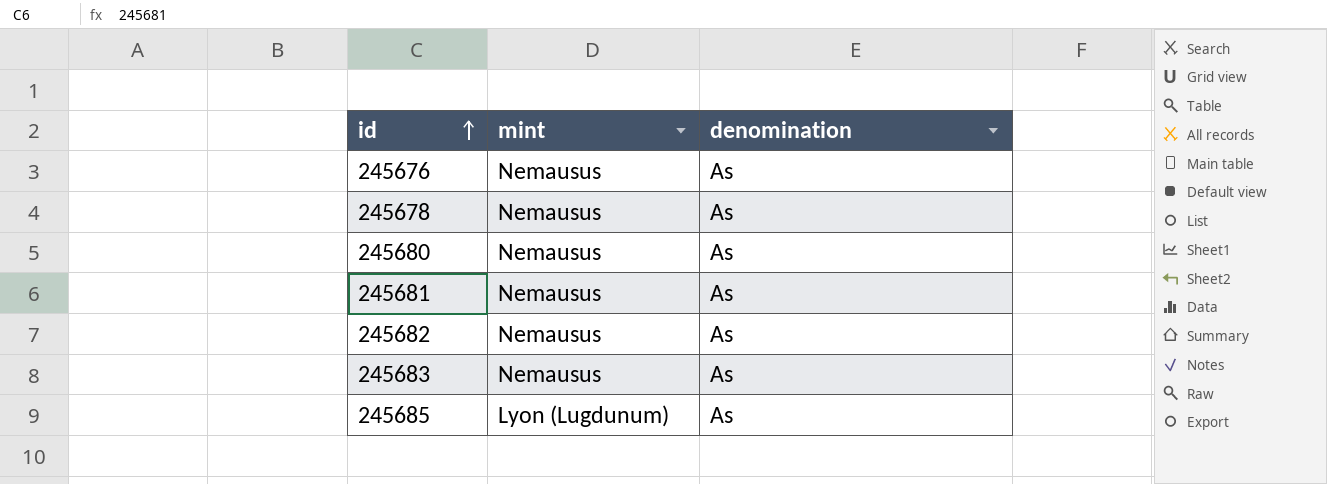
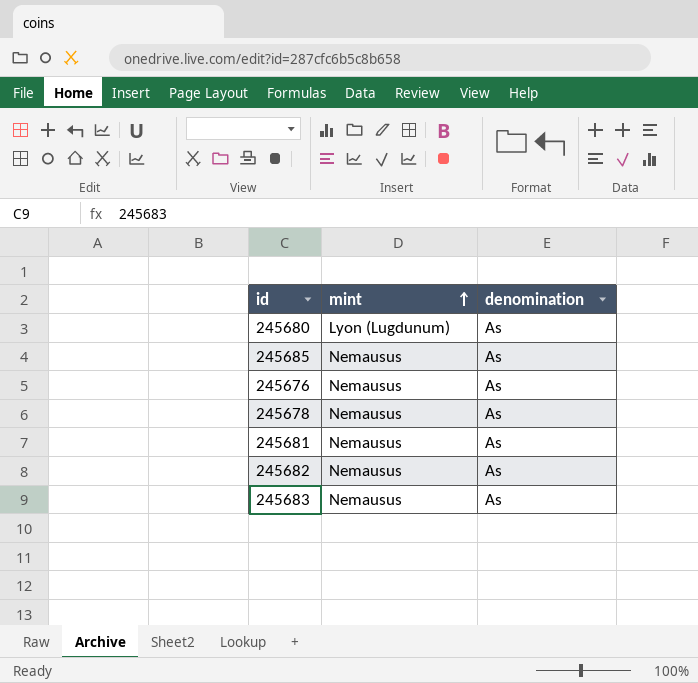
row order: id ascending -> mint ascending
245680 | mint: Nemausus -> Lyon (Lugdunum)
245685 | mint: Lyon (Lugdunum) -> Nemausus

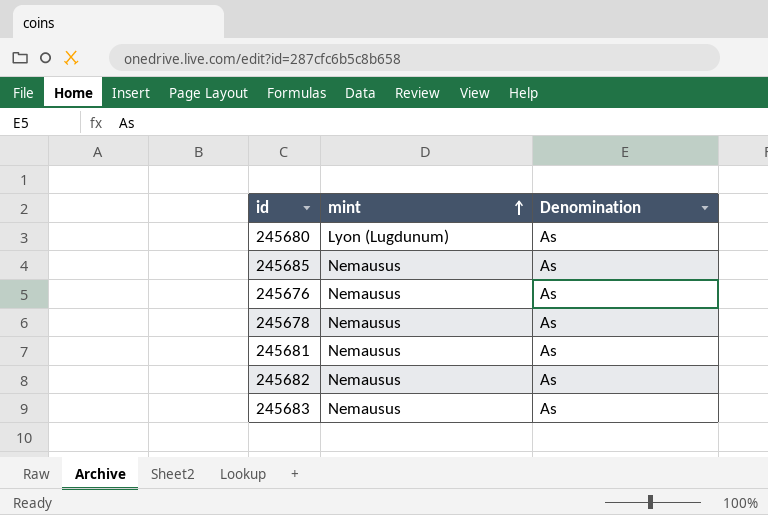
column name: denomination -> Denomination

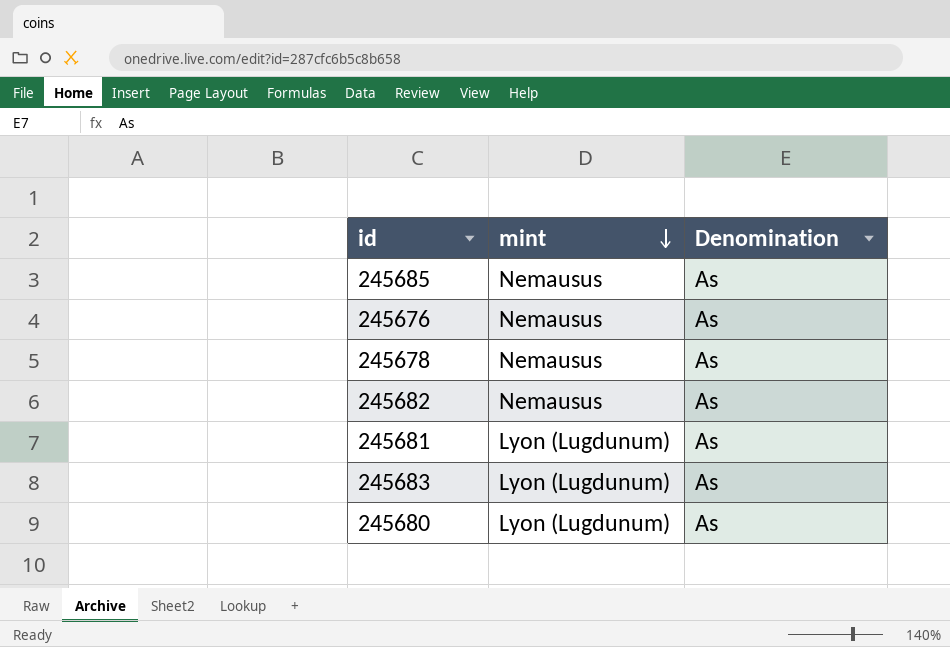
row order: mint ascending -> mint descending
245681 | mint: Nemausus -> Lyon (Lugdunum)
245683 | mint: Nemausus -> Lyon (Lugdunum)

